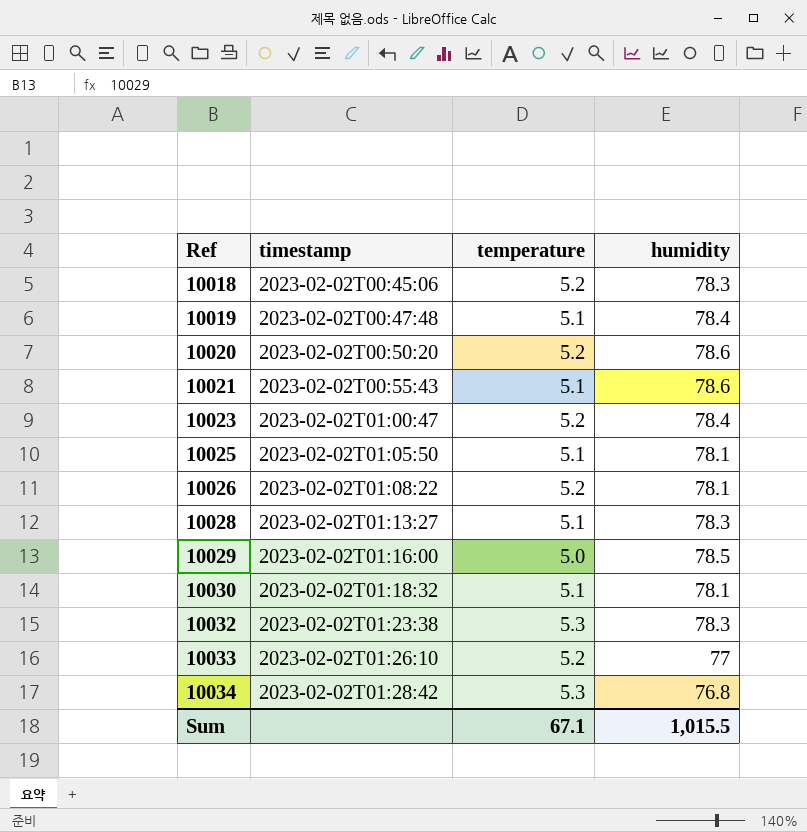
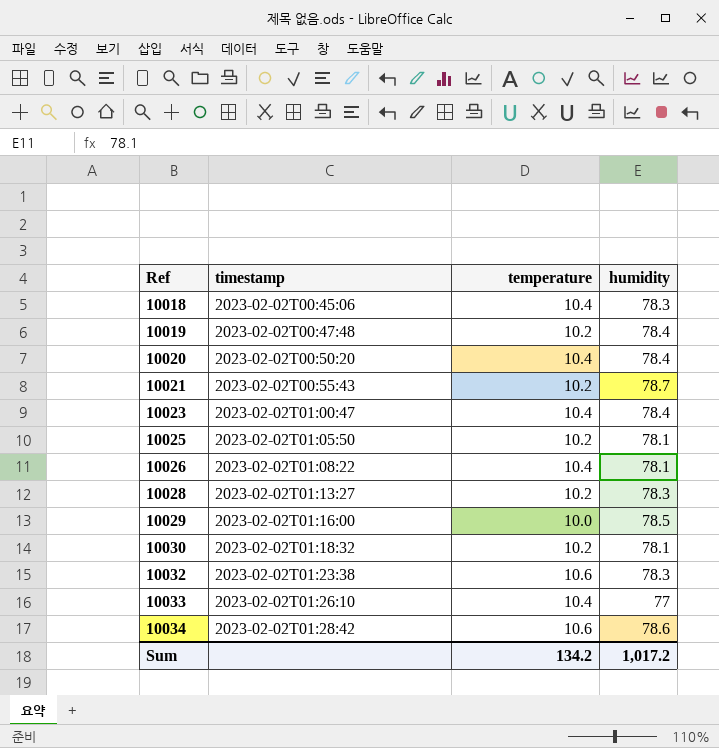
10018 | temperature: 5.2 -> 10.4
10019 | temperature: 5.1 -> 10.2
10020 | temperature: 5.2 -> 10.4
10020 | humidity: 78.6 -> 78.4
10021 | temperature: 5.1 -> 10.2
10021 | humidity: 78.6 -> 78.7
10023 | temperature: 5.2 -> 10.4
10025 | temperature: 5.1 -> 10.2
10026 | temperature: 5.2 -> 10.4
10028 | temperature: 5.1 -> 10.2
10029 | temperature: 5.0 -> 10.0
10030 | temperature: 5.1 -> 10.2
10032 | temperature: 5.3 -> 10.6
10033 | temperature: 5.2 -> 10.4
10034 | temperature: 5.3 -> 10.6
10034 | humidity: 76.8 -> 78.6
Sum | temperature: 67.1 -> 134.2
Sum | humidity: 1,015.5 -> 1,017.2

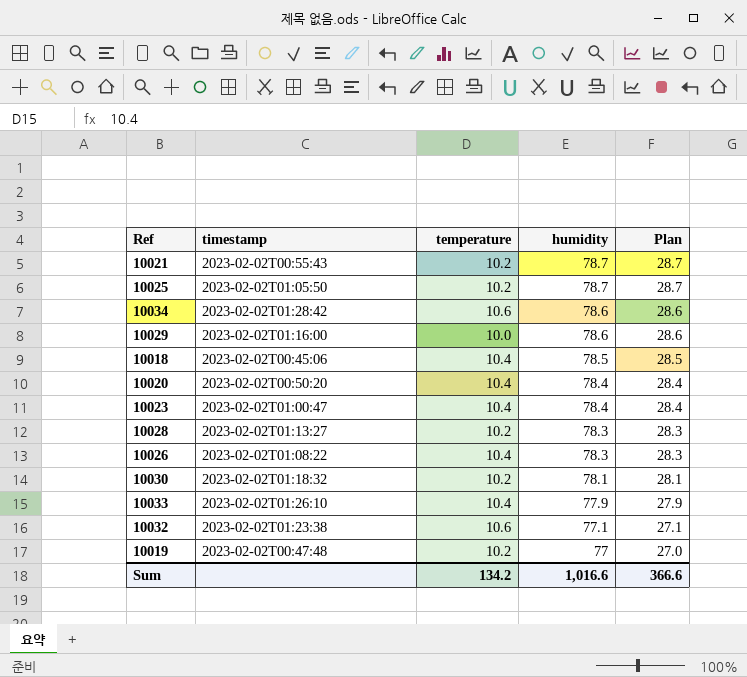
row order: Ref ascending -> humidity descending
column Plan | formula: none -> [humidity] - 50
10025 | humidity: 78.1 -> 78.7
10029 | humidity: 78.5 -> 78.6
10018 | humidity: 78.3 -> 78.5
10026 | humidity: 78.1 -> 78.3
10033 | humidity: 77 -> 77.9
10032 | humidity: 78.3 -> 77.1
10019 | humidity: 78.4 -> 77
Sum | humidity: 1,017.2 -> 1,016.6

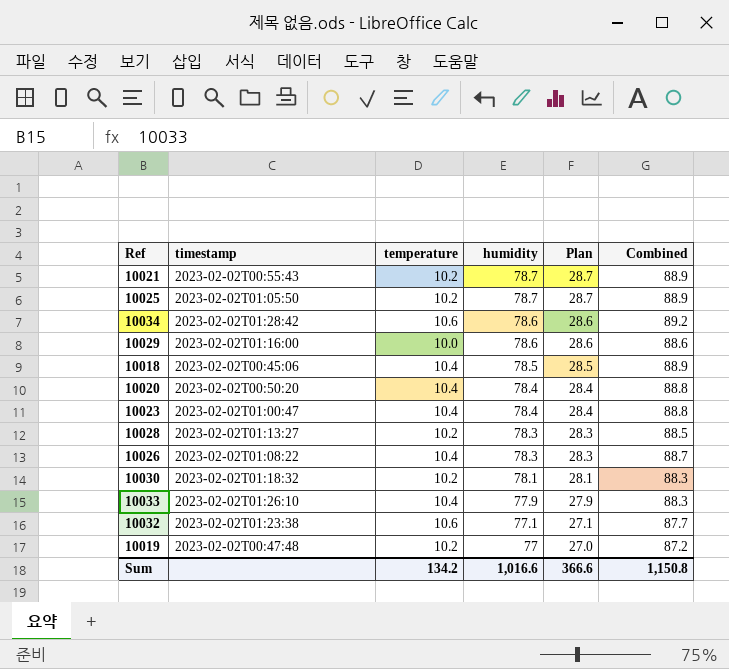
column Combined | formula: none -> [temperature] + [humidity]

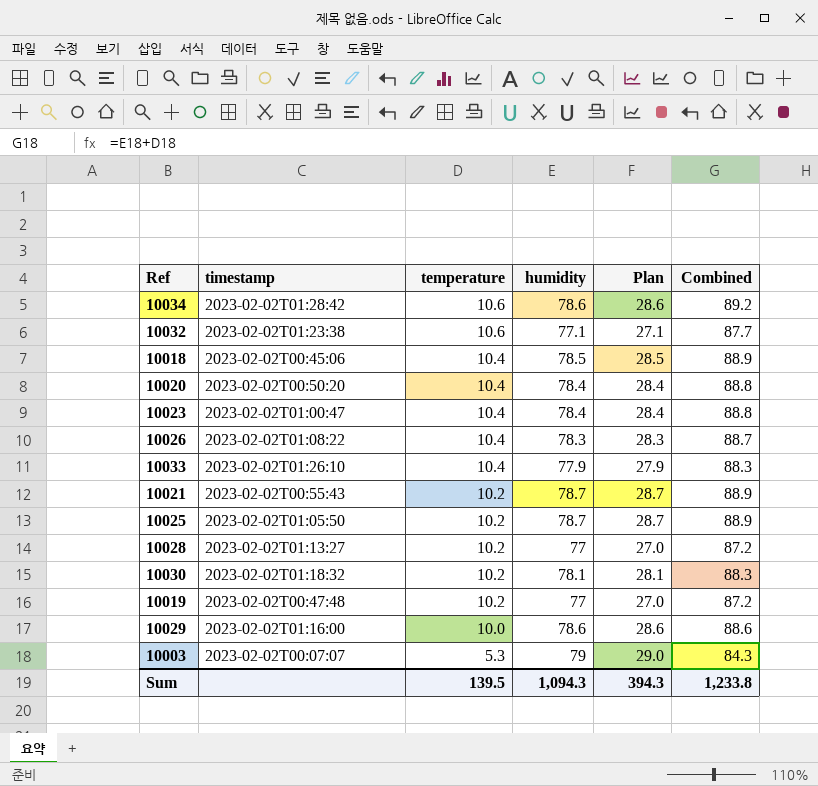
row order: humidity descending -> temperature descending
10028 | humidity: 78.3 -> 77
10028 | Plan: 28.3 -> 27.0
10028 | Combined: 88.5 -> 87.2
row 10003: none -> 2023-02-02T00:07:07 | 5.3 | 79 | 29.0 | 84.3
Sum | temperature: 134.2 -> 139.5
Sum | humidity: 1,016.6 -> 1,094.3
Sum | Plan: 366.6 -> 394.3
Sum | Combined: 1,150.8 -> 1,233.8

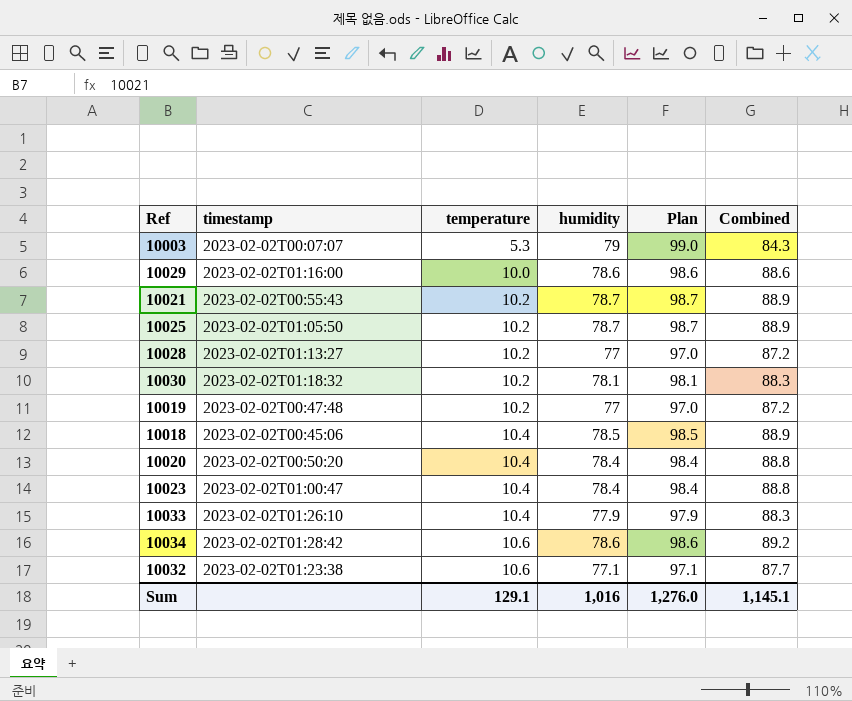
row order: temperature descending -> temperature ascending
column Plan | formula: [humidity] - 50 -> [humidity] + 20
row 10026: 2023-02-02T01:08:22 | 10.4 | 78.3 | 28.3 | 88.7 -> none
Sum | temperature: 139.5 -> 129.1
Sum | humidity: 1,094.3 -> 1,016
Sum | Plan: 394.3 -> 1,276.0
Sum | Combined: 1,233.8 -> 1,145.1

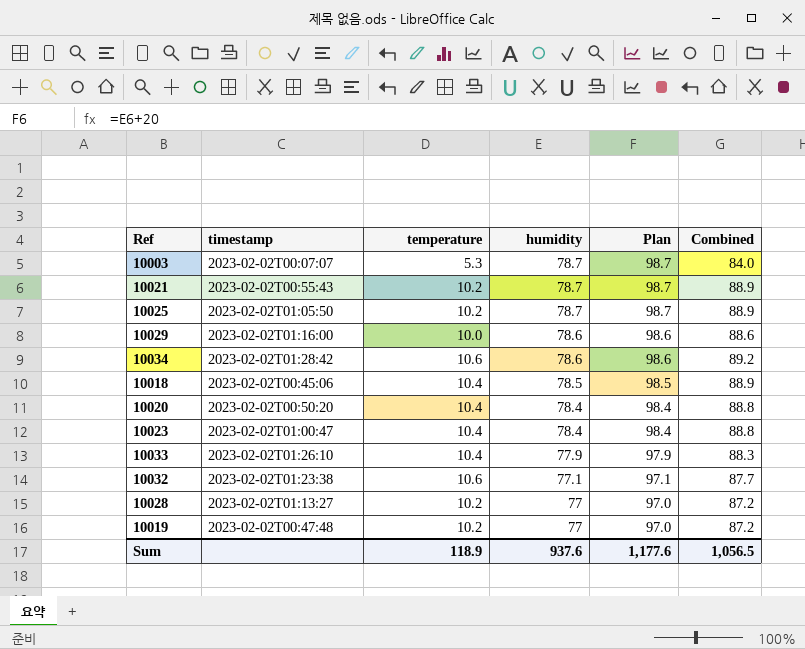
row order: temperature ascending -> humidity descending
row 10030: 2023-02-02T01:18:32 | 10.2 | 78.1 | 98.1 | 88.3 -> none
10003 | humidity: 79 -> 78.7
10003 | Plan: 99.0 -> 98.7
10003 | Combined: 84.3 -> 84.0
Sum | temperature: 129.1 -> 118.9
Sum | humidity: 1,016 -> 937.6
Sum | Plan: 1,276.0 -> 1,177.6
Sum | Combined: 1,145.1 -> 1,056.5

